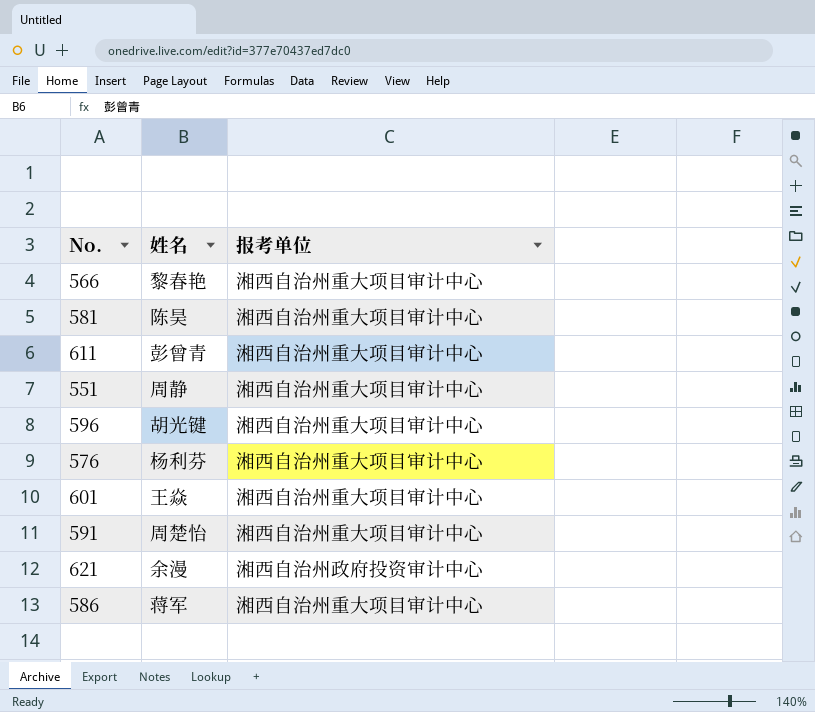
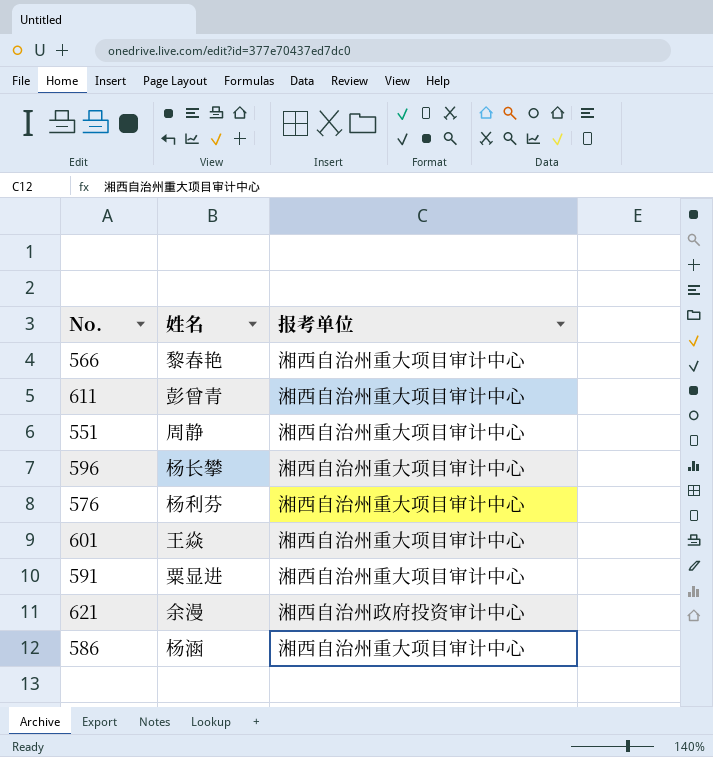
row 581: 陈昊 | 湘西自治州重大项目审计中心 -> none
596 | 姓名: 胡光键 -> 杨长攀
591 | 姓名: 周楚怡 -> 粟显进
586 | 姓名: 蒋军 -> 杨涵

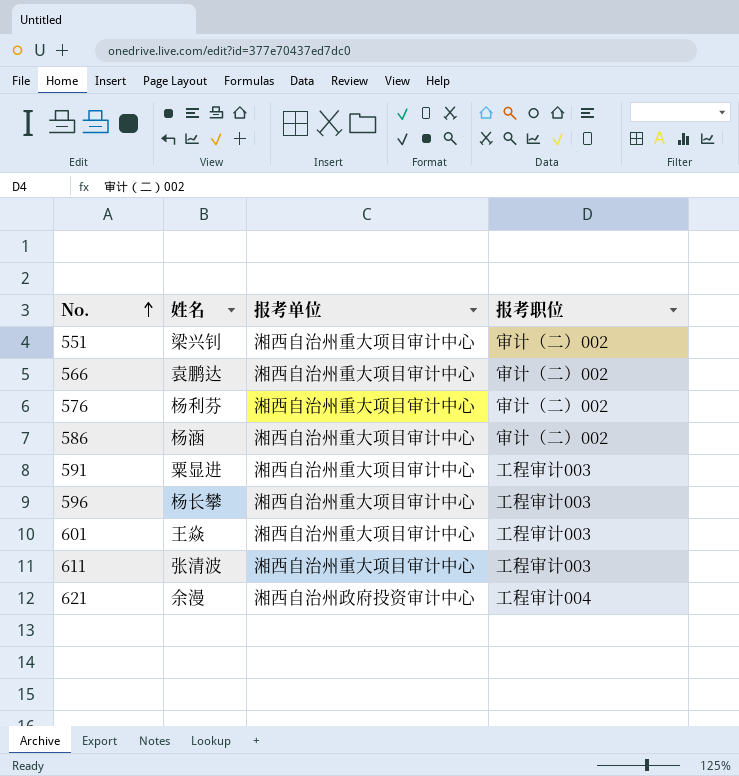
row order: none -> No. ascending
column 报考职位 | position: none -> 4
551 | 姓名: 周静 -> 梁兴钊
566 | 姓名: 黎春艳 -> 袁鹏达
611 | 姓名: 彭曾青 -> 张清波

